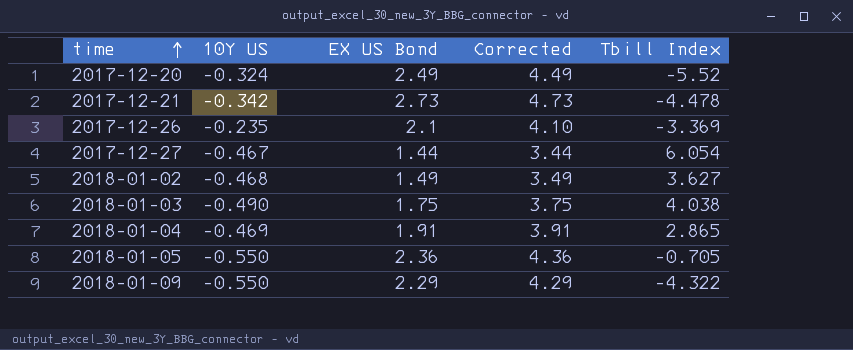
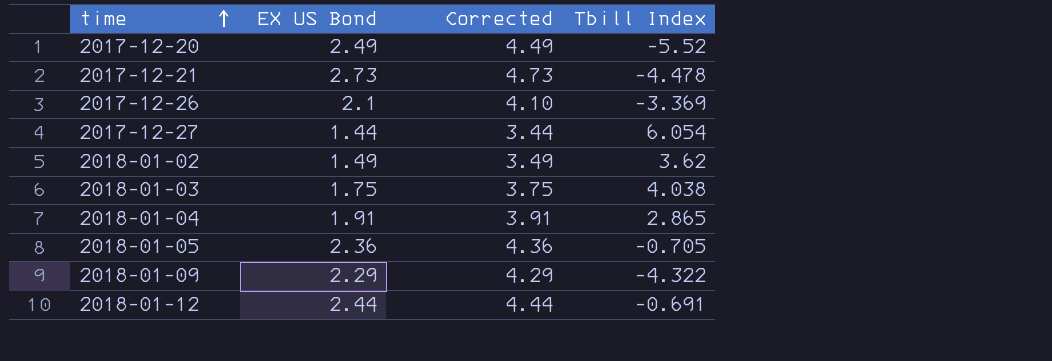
column 10Y US | position: 2 -> none
2018-01-02 | Tbill Index: 3.627 -> 3.62
row 2018-01-12: none -> 2.44 | 4.44 | -0.691

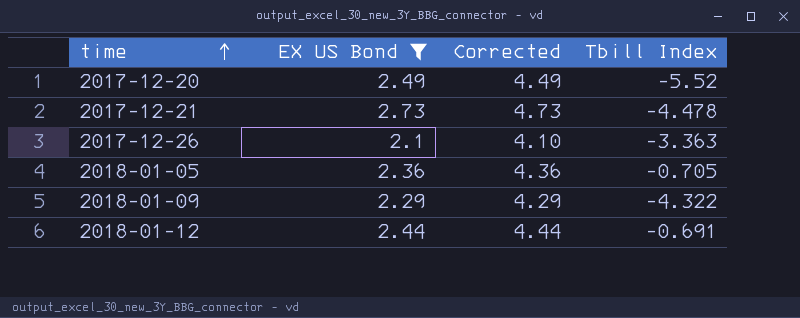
filter: none -> EX US Bond >= 2.1
2017-12-26 | Tbill Index: -3.369 -> -3.363

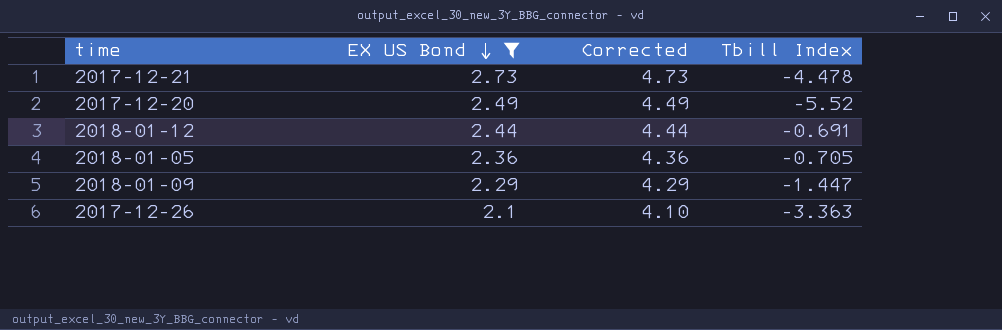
row order: time ascending -> EX US Bond descending
2018-01-09 | Tbill Index: -4.322 -> -1.447

